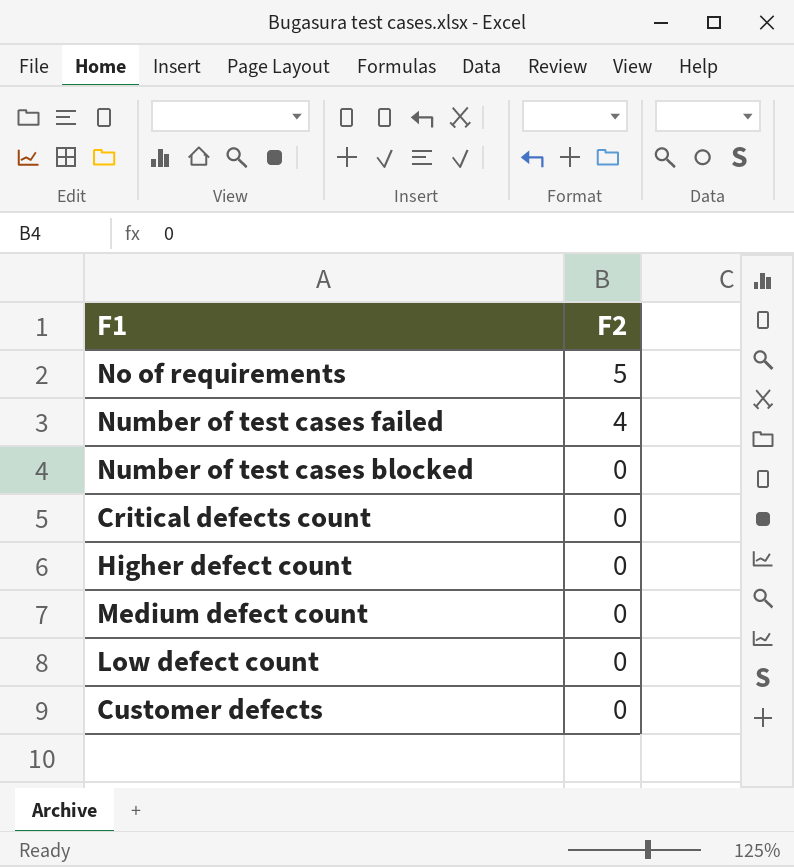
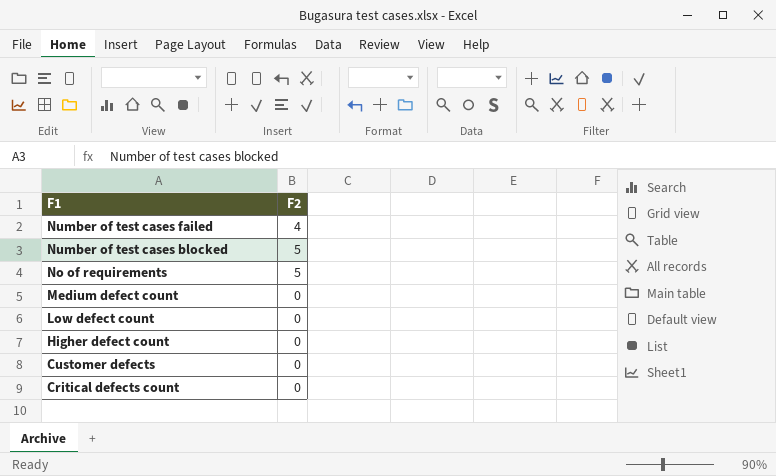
row order: F2 descending -> F1 descending
Number of test cases blocked | F2: 0 -> 5

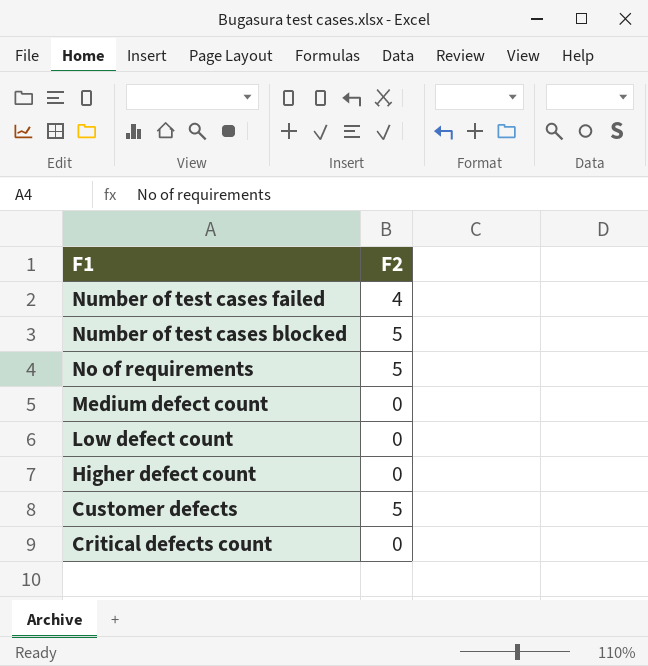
Customer defects | F2: 0 -> 5

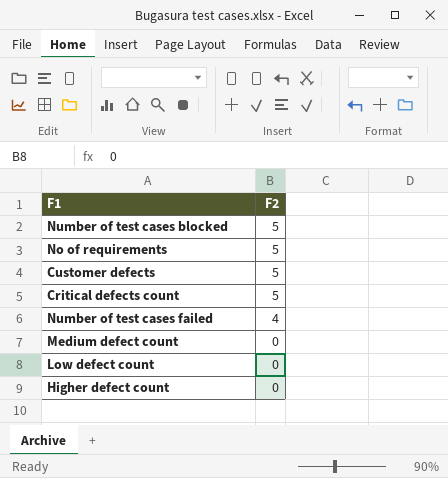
row order: F1 descending -> F2 descending
Critical defects count | F2: 0 -> 5

